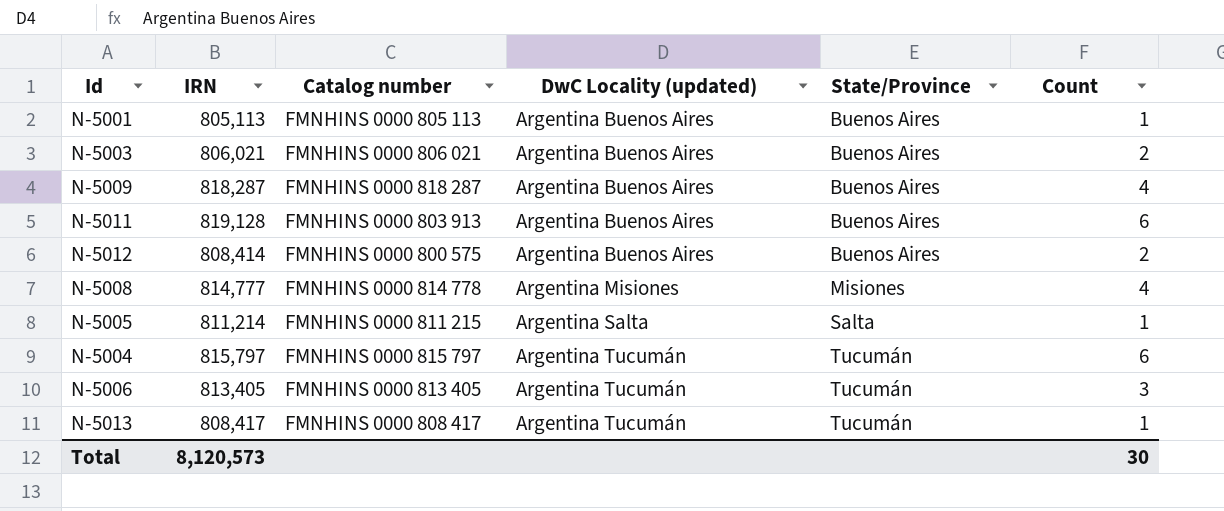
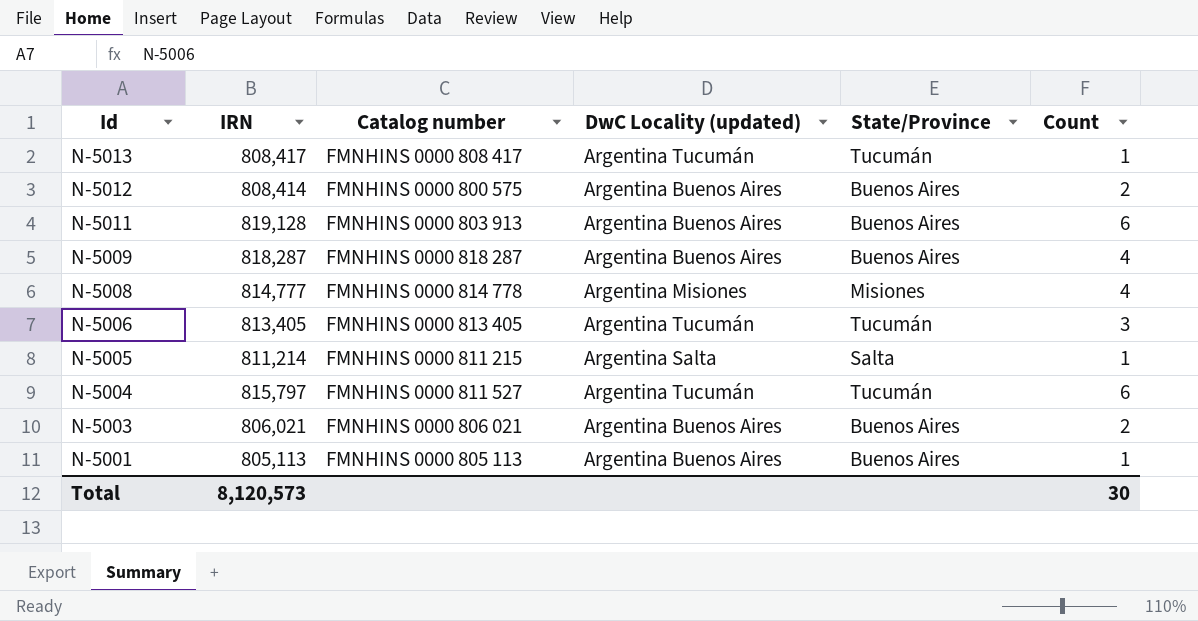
row order: DwC Locality (updated) ascending -> Id descending
N-5004 | Catalog number: FMNHINS 0000 815 797 -> FMNHINS 0000 811 527

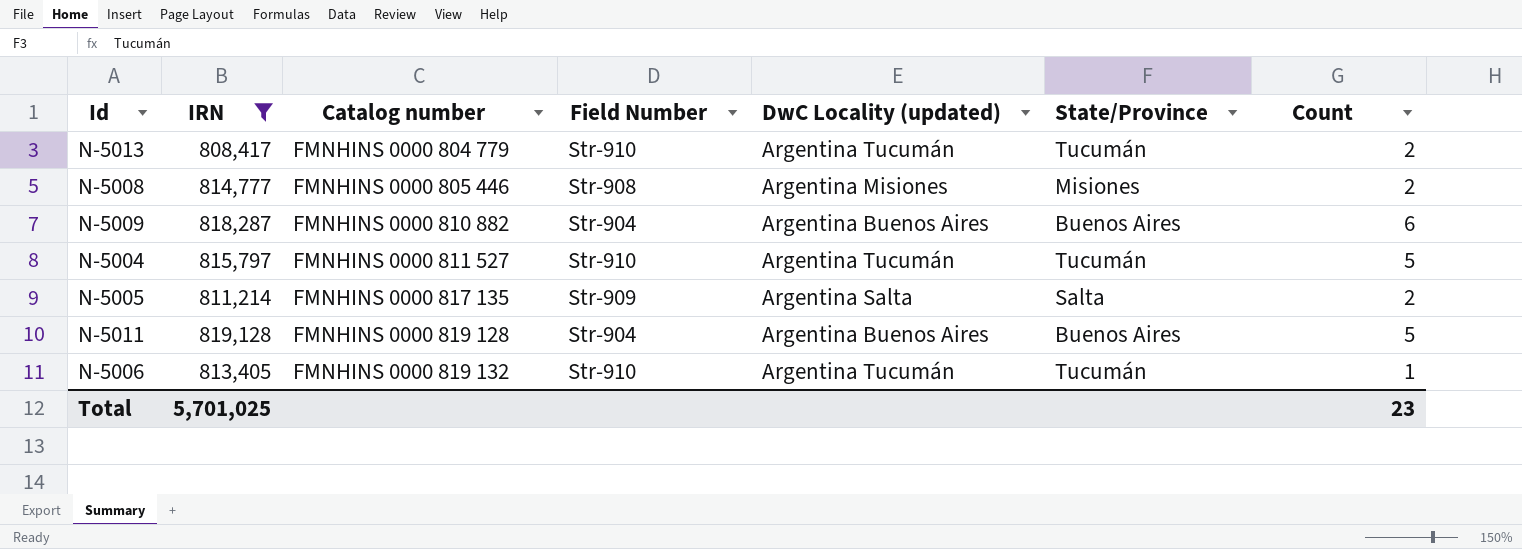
filter: none -> IRN >= 808,417
row order: Id descending -> Catalog number ascending
column Field Number | position: none -> 4
N-5013 | Catalog number: FMNHINS 0000 808 417 -> FMNHINS 0000 804 779
N-5013 | Count: 1 -> 2
N-5008 | Catalog number: FMNHINS 0000 814 778 -> FMNHINS 0000 805 446
N-5008 | Count: 4 -> 2
N-5009 | Catalog number: FMNHINS 0000 818 287 -> FMNHINS 0000 810 882
N-5009 | Count: 4 -> 6
N-5004 | Count: 6 -> 5
N-5005 | Catalog number: FMNHINS 0000 811 215 -> FMNHINS 0000 817 135
N-5005 | Count: 1 -> 2
N-5011 | Catalog number: FMNHINS 0000 803 913 -> FMNHINS 0000 819 128
N-5011 | Count: 6 -> 5
N-5006 | Catalog number: FMNHINS 0000 813 405 -> FMNHINS 0000 819 132
N-5006 | Count: 3 -> 1
Total | IRN: 8,120,573 -> 5,701,025
Total | Count: 30 -> 23

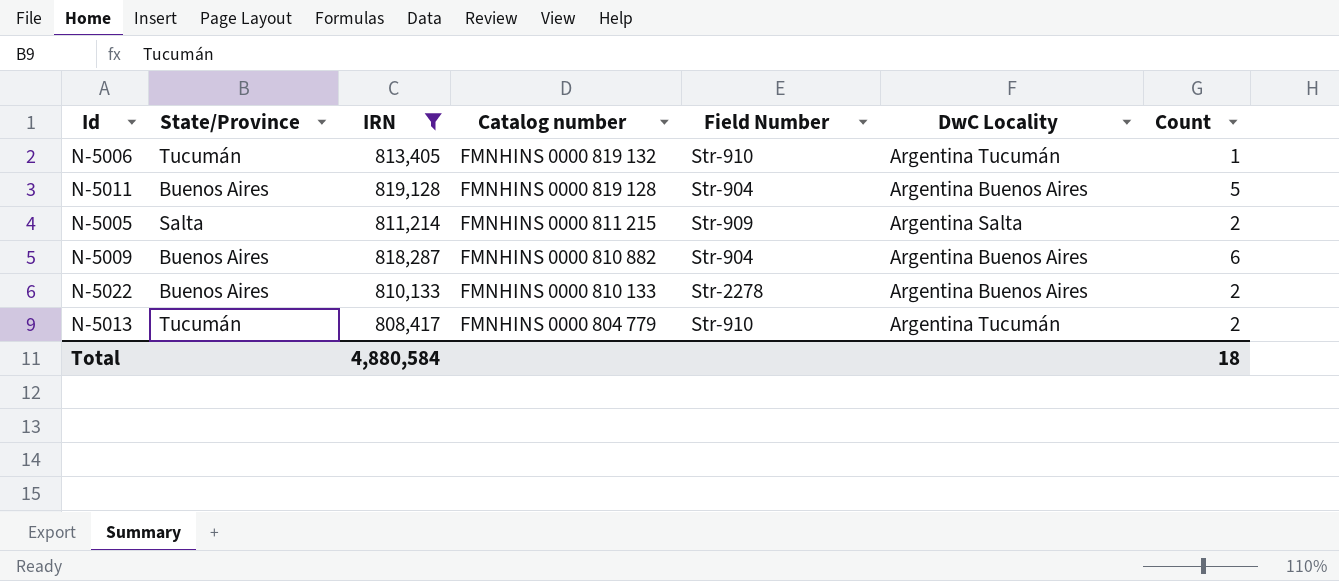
row order: Catalog number ascending -> Catalog number descending
column State/Province | position: 6 -> 2
column name: DwC Locality (updated) -> DwC Locality
row N-5008: 814,777 | FMNHINS 0000 805 446 | Str-908 | Argentina Misiones | Misiones | 2 -> none
row N-5004: 815,797 | FMNHINS 0000 811 527 | Str-910 | Argentina Tucumán | Tucumán | 5 -> none
N-5005 | Catalog number: FMNHINS 0000 817 135 -> FMNHINS 0000 811 215
row N-5022: none -> Buenos Aires | 810,133 | FMNHINS 0000 810 133 | Str-2278 | Argentina Buenos Aires | 2
Total | IRN: 5,701,025 -> 4,880,584
Total | Count: 23 -> 18

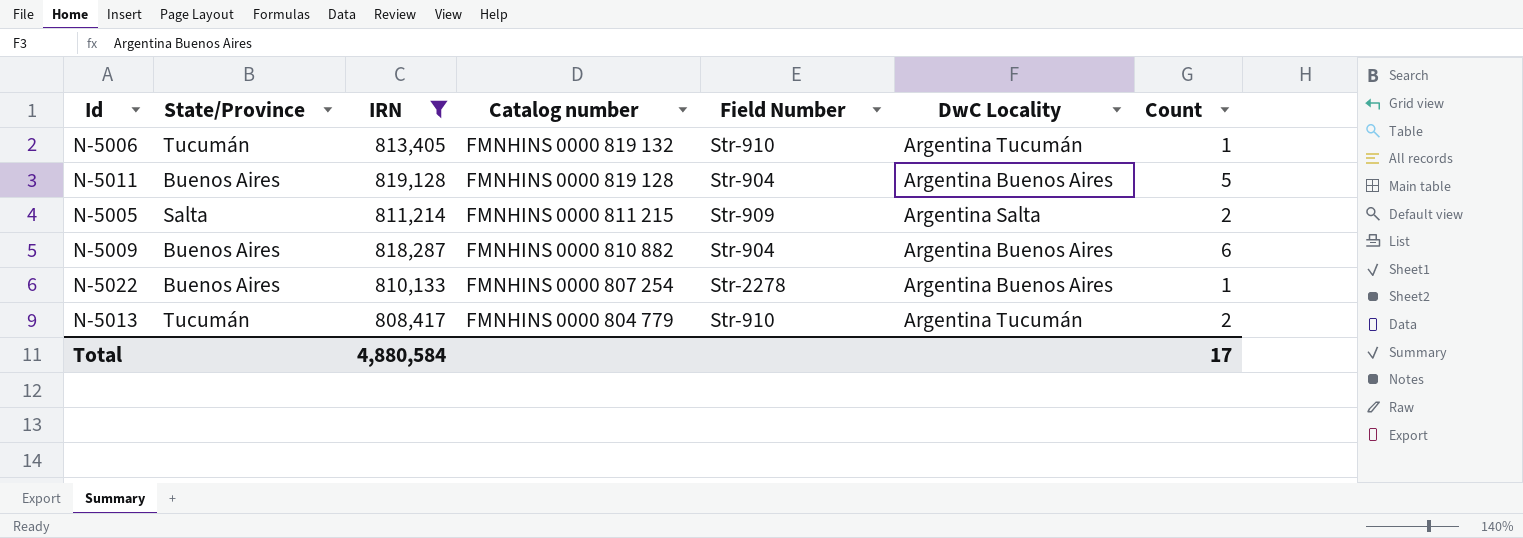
N-5022 | Catalog number: FMNHINS 0000 810 133 -> FMNHINS 0000 807 254
N-5022 | Count: 2 -> 1
Total | Count: 18 -> 17

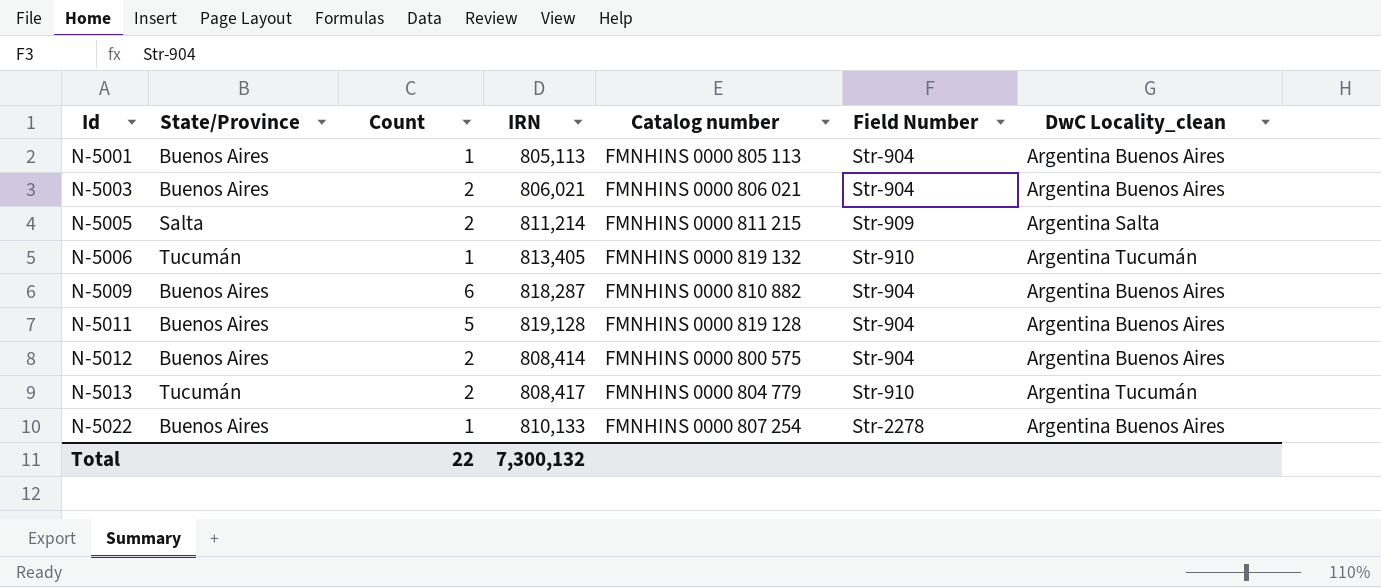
filter: IRN >= 808,417 -> none
row order: Catalog number descending -> Id ascending
column Count | position: 7 -> 3
column name: DwC Locality -> DwC Locality_clean
Total | Count: 17 -> 22
Total | IRN: 4,880,584 -> 7,300,132

